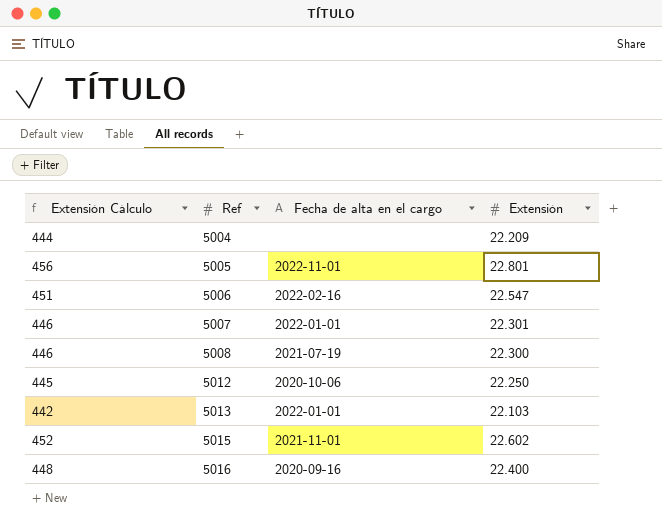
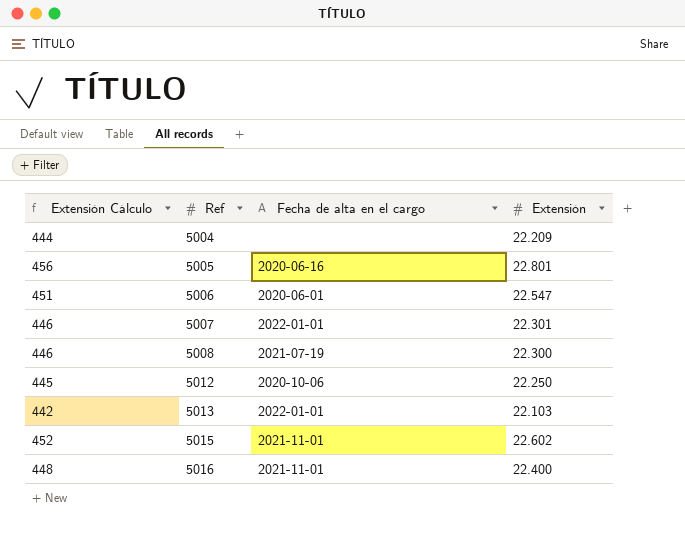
5005 | Fecha de alta en el cargo: 2022-11-01 -> 2020-06-16
5006 | Fecha de alta en el cargo: 2022-02-16 -> 2020-06-01
5016 | Fecha de alta en el cargo: 2020-09-16 -> 2021-11-01

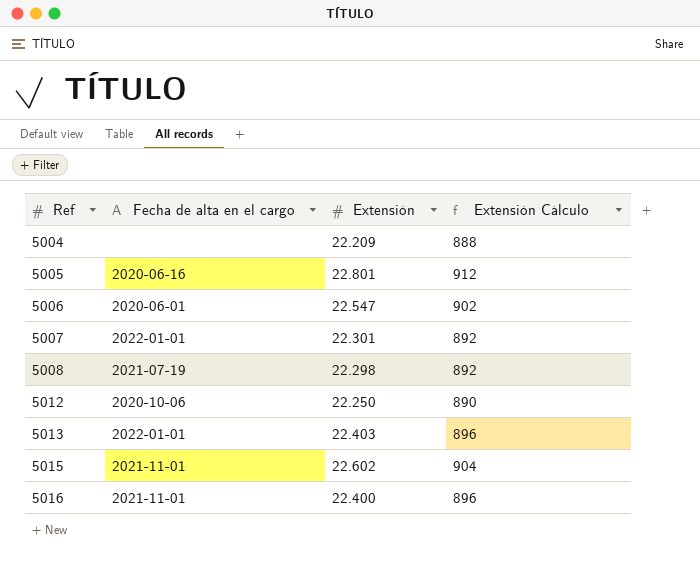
column Extensión Cálculo | formula: [Extensión] * 0,02 -> [Extensión] * 0,04
column Extensión Cálculo | position: 1 -> 4
5008 | Extensión: 22.300 -> 22.298
5013 | Extensión: 22.103 -> 22.403

